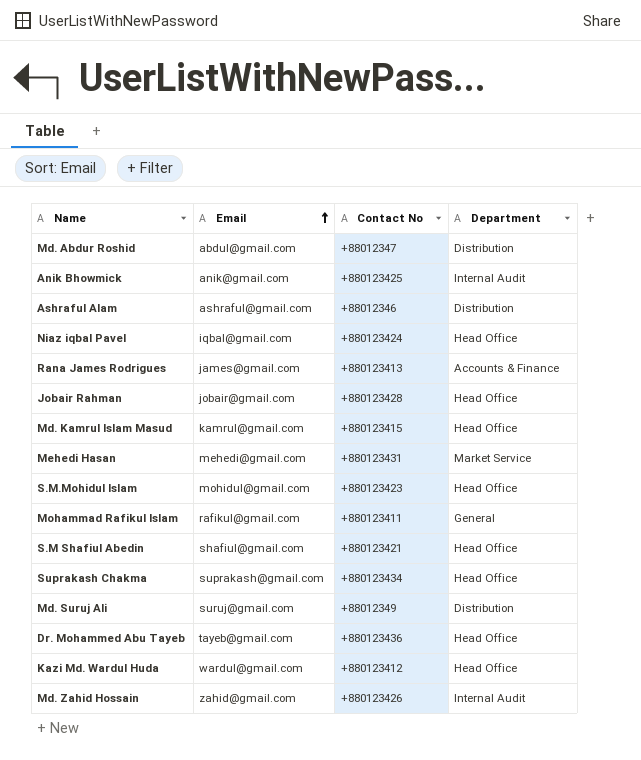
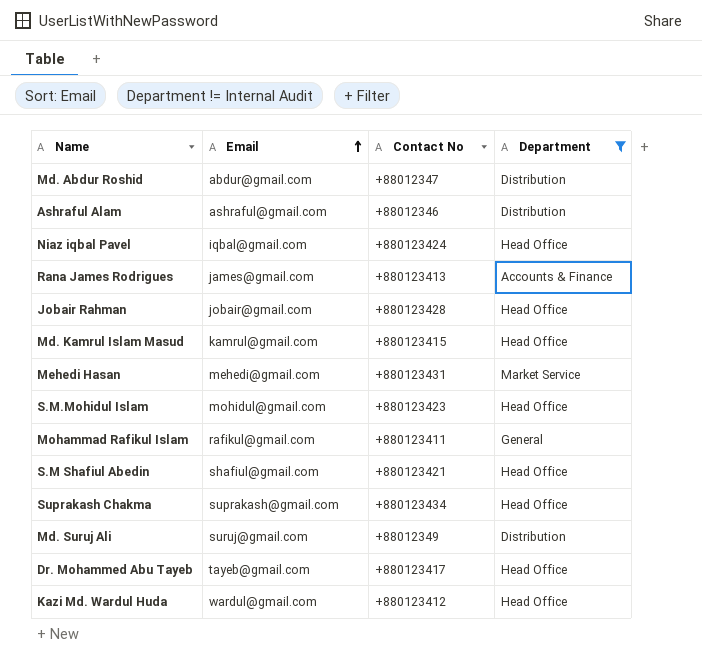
filter: none -> Department != Internal Audit
Md. Abdur Roshid | Email: abdul@gmail.com -> abdur@gmail.com
Dr. Mohammed Abu Tayeb | Contact No: +880123436 -> +880123417

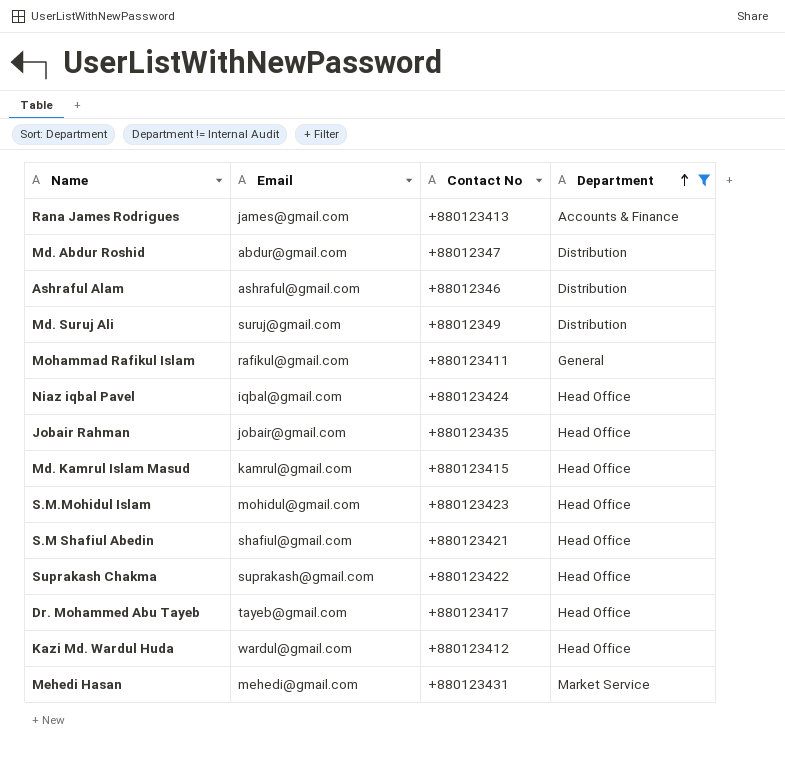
row order: Email ascending -> Department ascending
Jobair Rahman | Contact No: +880123428 -> +880123435
Suprakash Chakma | Contact No: +880123434 -> +880123422

